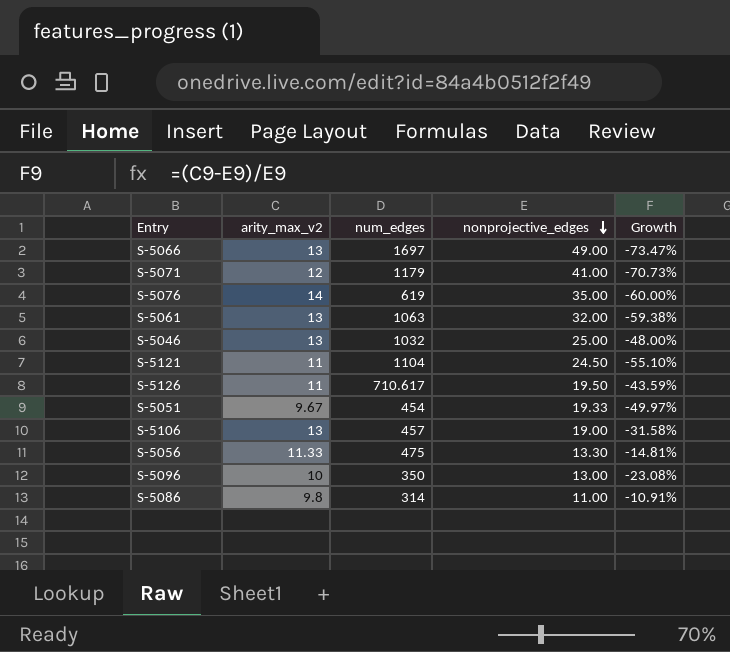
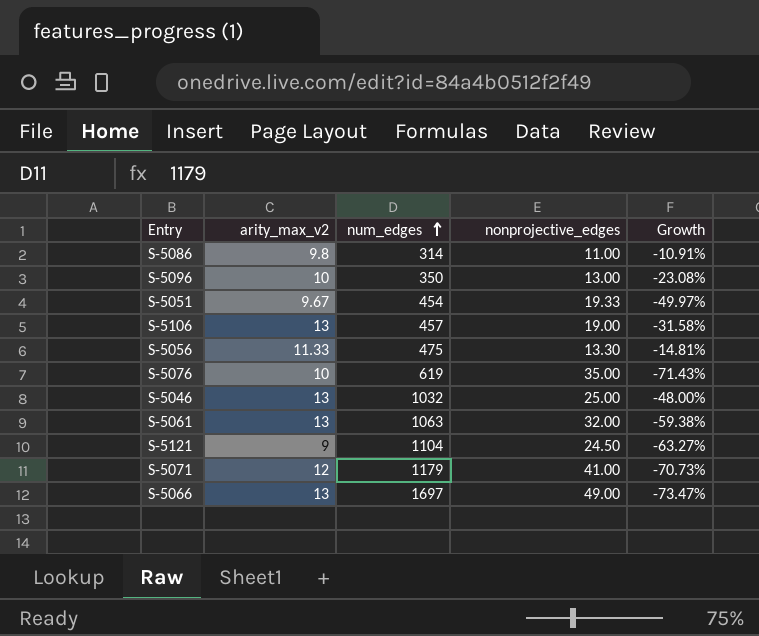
row order: nonprojective_edges descending -> num_edges ascending
row S-5126: 11 | 710.617 | 19.50 | -43.59% -> none
S-5076 | arity_max_v2: 14 -> 10
S-5076 | Growth: -60.00% -> -71.43%
S-5121 | arity_max_v2: 11 -> 9
S-5121 | Growth: -55.10% -> -63.27%

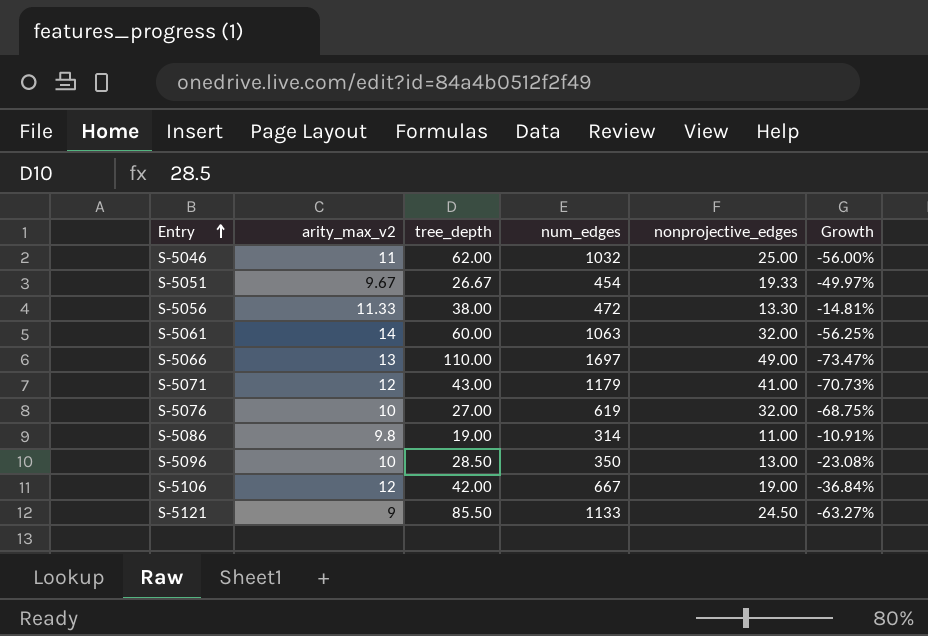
row order: num_edges ascending -> Entry ascending
column tree_depth | position: none -> 3
S-5046 | arity_max_v2: 13 -> 11
S-5046 | Growth: -48.00% -> -56.00%
S-5056 | num_edges: 475 -> 472
S-5061 | arity_max_v2: 13 -> 14
S-5061 | Growth: -59.38% -> -56.25%
S-5076 | nonprojective_edges: 35.00 -> 32.00
S-5076 | Growth: -71.43% -> -68.75%
S-5106 | arity_max_v2: 13 -> 12
S-5106 | num_edges: 457 -> 667
S-5106 | Growth: -31.58% -> -36.84%
S-5121 | num_edges: 1104 -> 1133

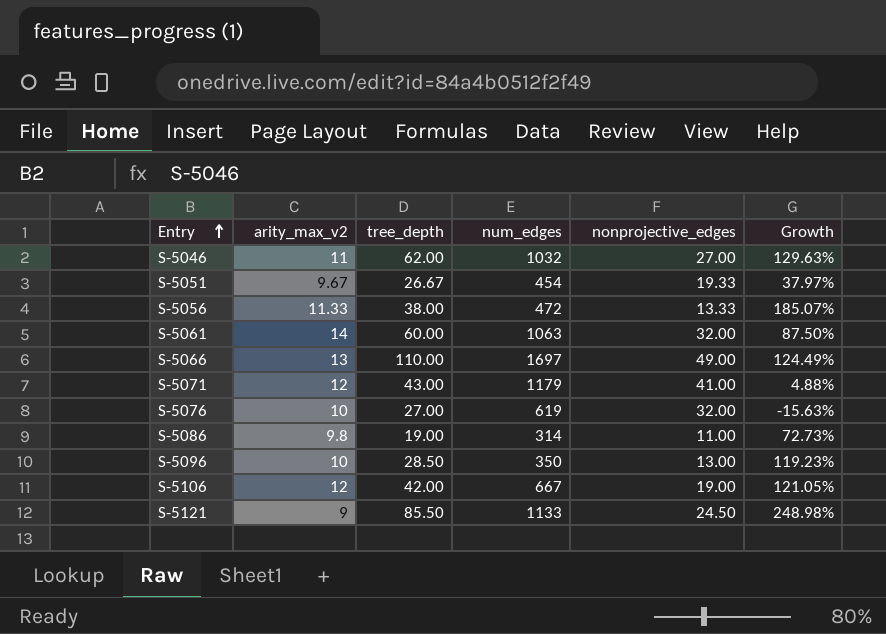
column Growth | formula: ([arity_max_v2] - [nonprojective_edges]) / [nonprojective_edges] -> ([tree_depth] - [nonprojective_edges]) / [nonprojective_edges]
S-5046 | nonprojective_edges: 25.00 -> 27.00
S-5056 | nonprojective_edges: 13.30 -> 13.33

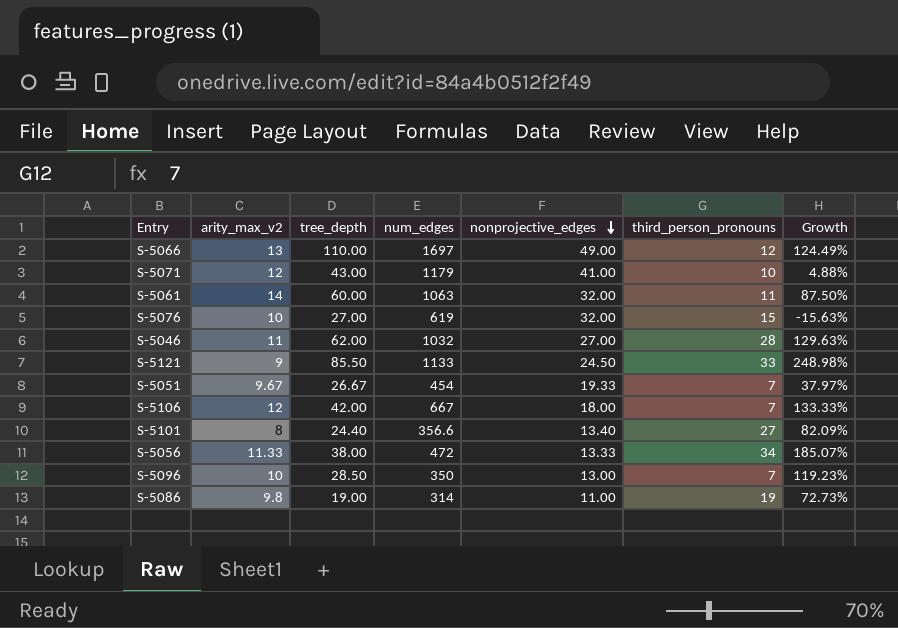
row order: Entry ascending -> nonprojective_edges descending
column third_person_pronouns | position: none -> 6
S-5106 | nonprojective_edges: 19.00 -> 18.00
S-5106 | Growth: 121.05% -> 133.33%
row S-5101: none -> 8 | 24.40 | 356.6 | 13.40 | 27 | 82.09%

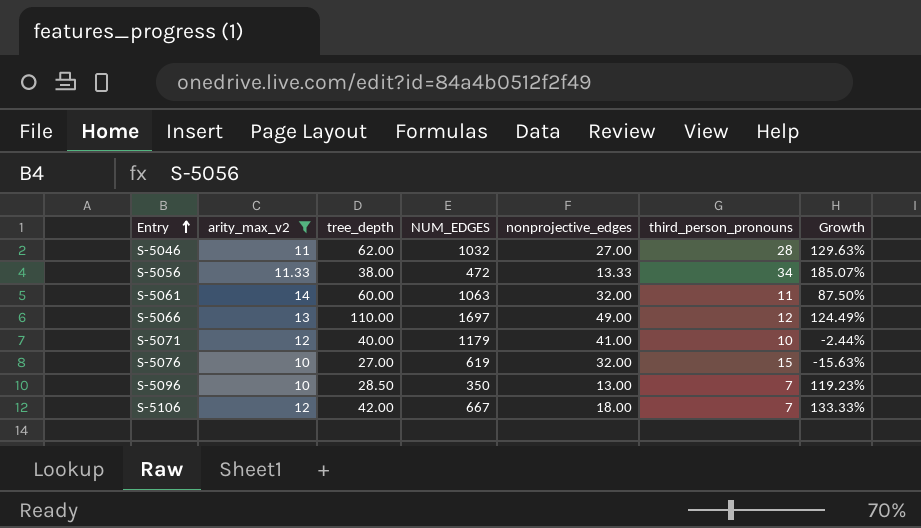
filter: none -> arity_max_v2 >= 10
row order: nonprojective_edges descending -> Entry ascending
column name: num_edges -> NUM_EDGES
S-5071 | tree_depth: 43.00 -> 40.00
S-5071 | Growth: 4.88% -> -2.44%

